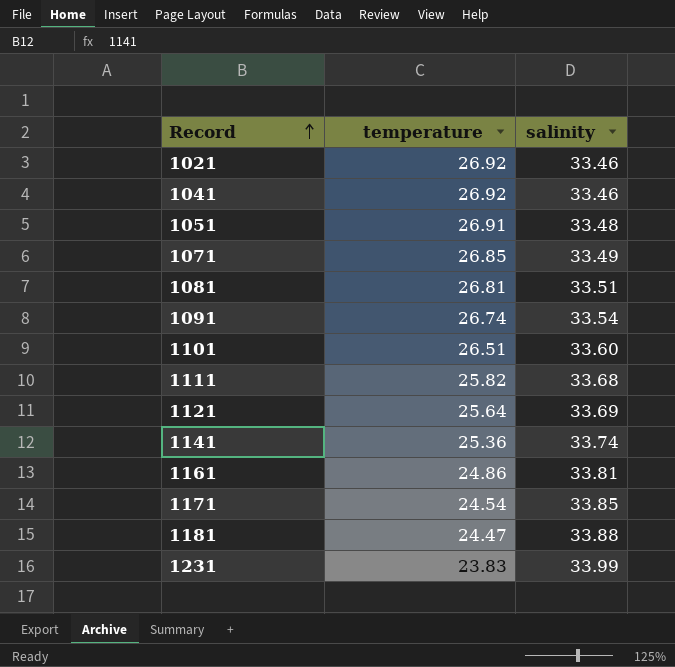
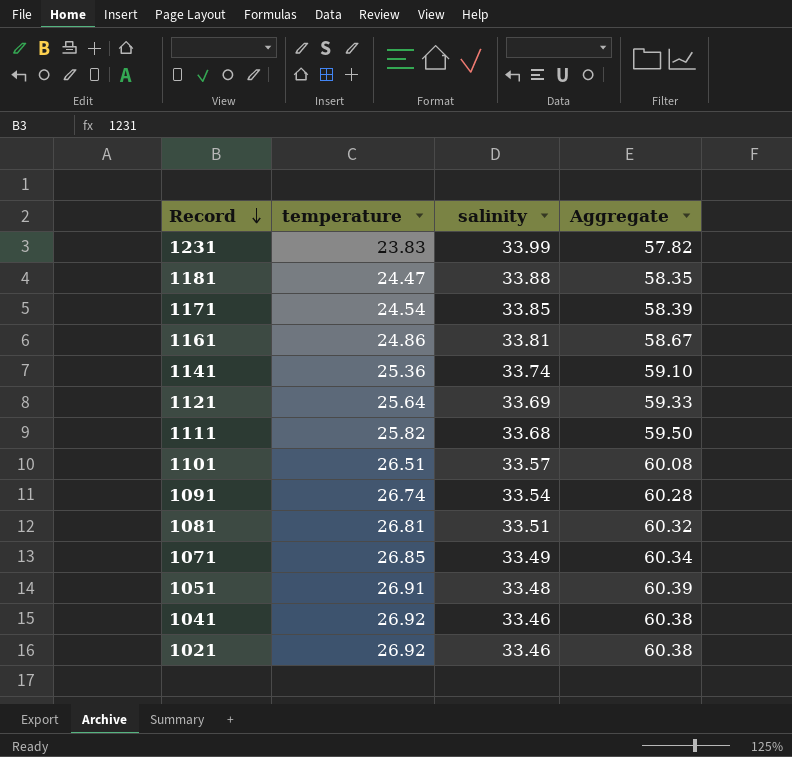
row order: Record ascending -> Record descending
column Aggregate | formula: none -> [temperature] + [salinity]
1101 | salinity: 33.60 -> 33.57

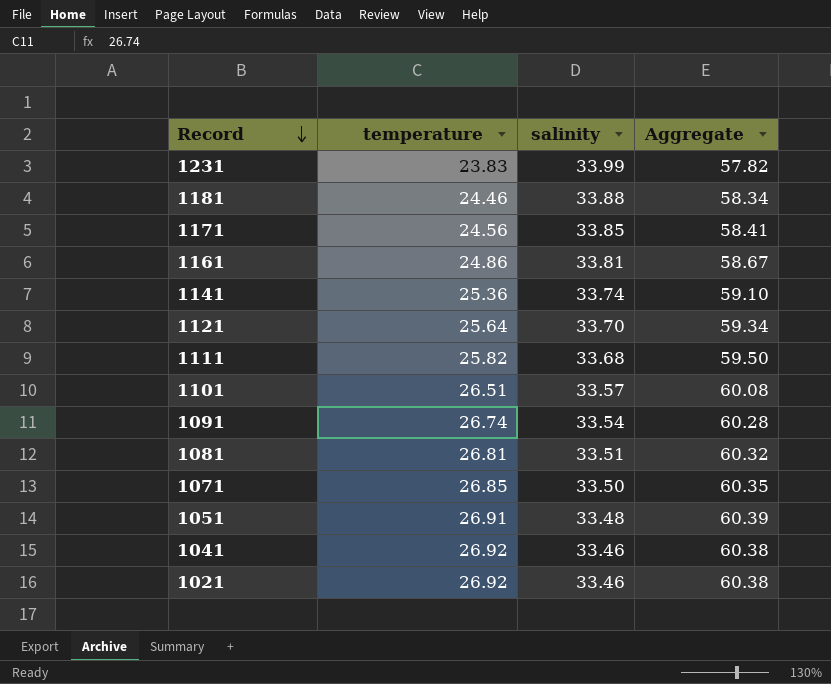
1181 | temperature: 24.47 -> 24.46
1181 | Aggregate: 58.35 -> 58.34
1171 | temperature: 24.54 -> 24.56
1171 | Aggregate: 58.39 -> 58.41
1121 | salinity: 33.69 -> 33.70
1121 | Aggregate: 59.33 -> 59.34
1071 | salinity: 33.49 -> 33.50
1071 | Aggregate: 60.34 -> 60.35

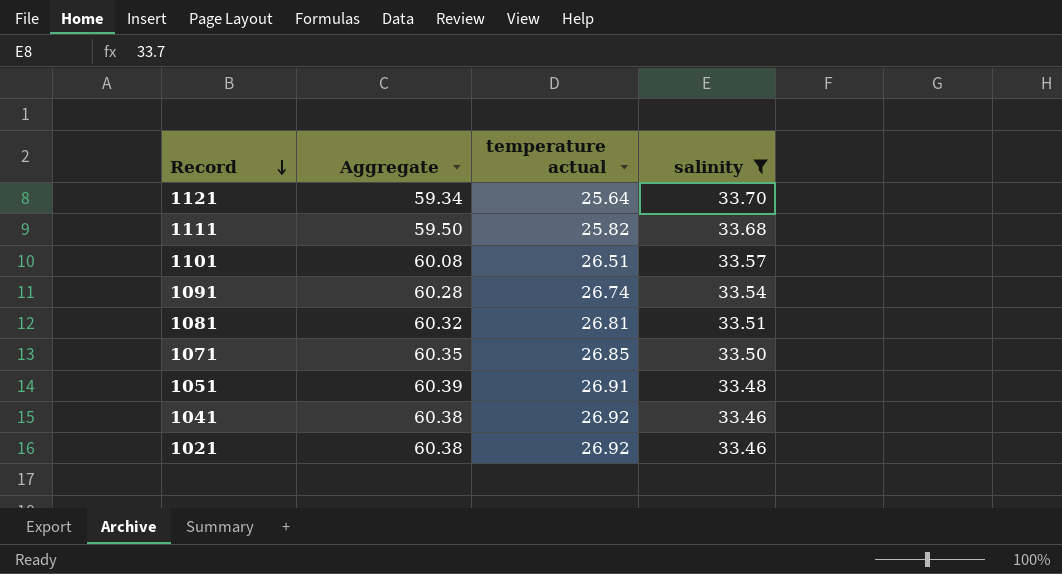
filter: none -> salinity <= 33.70
column Aggregate | position: 4 -> 2
column name: temperature -> temperature actual

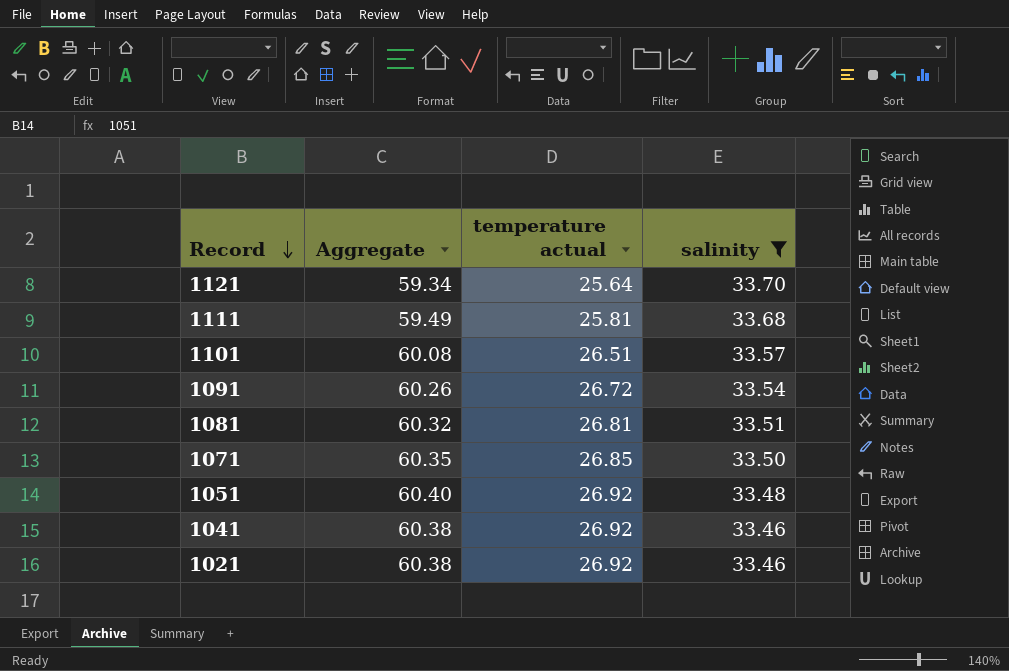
1111 | Aggregate: 59.50 -> 59.49
1111 | temperature actual: 25.82 -> 25.81
1091 | Aggregate: 60.28 -> 60.26
1091 | temperature actual: 26.74 -> 26.72
1051 | Aggregate: 60.39 -> 60.40
1051 | temperature actual: 26.91 -> 26.92

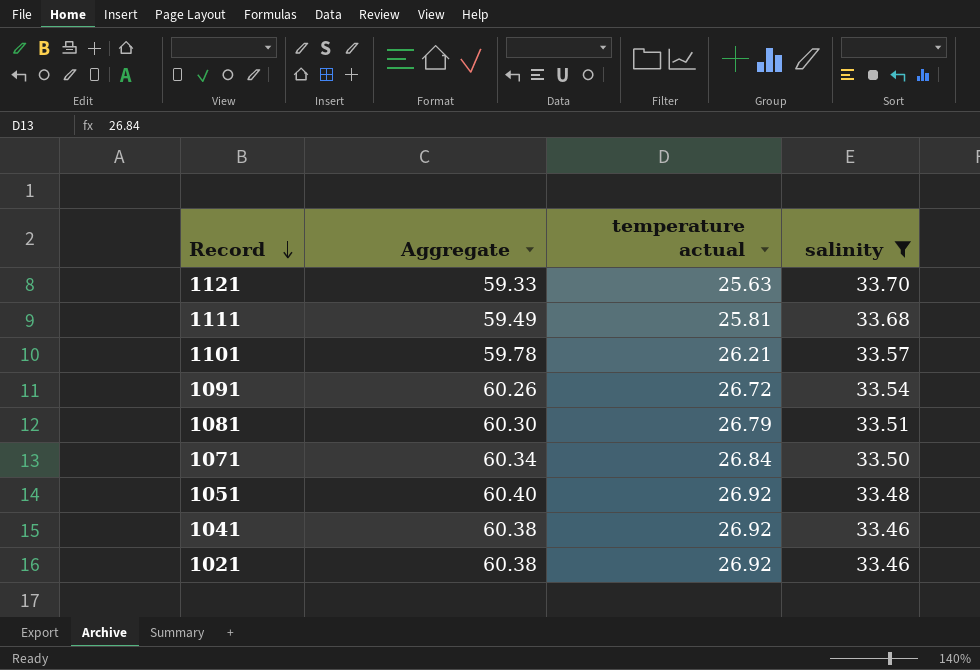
1121 | Aggregate: 59.34 -> 59.33
1121 | temperature actual: 25.64 -> 25.63
1101 | Aggregate: 60.08 -> 59.78
1101 | temperature actual: 26.51 -> 26.21
1081 | Aggregate: 60.32 -> 60.30
1081 | temperature actual: 26.81 -> 26.79
1071 | Aggregate: 60.35 -> 60.34
1071 | temperature actual: 26.85 -> 26.84

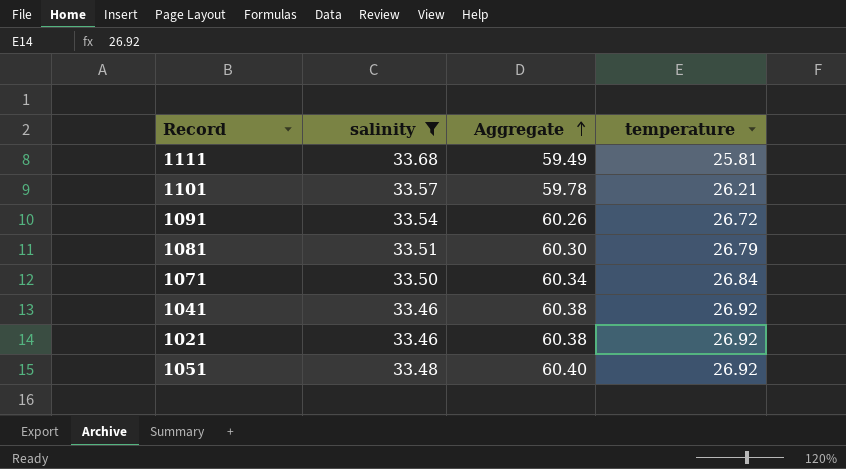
row order: Record descending -> Aggregate ascending
column salinity | position: 4 -> 2
column name: temperature actual -> temperature
row 1121: 59.33 | 25.63 | 33.70 -> none

